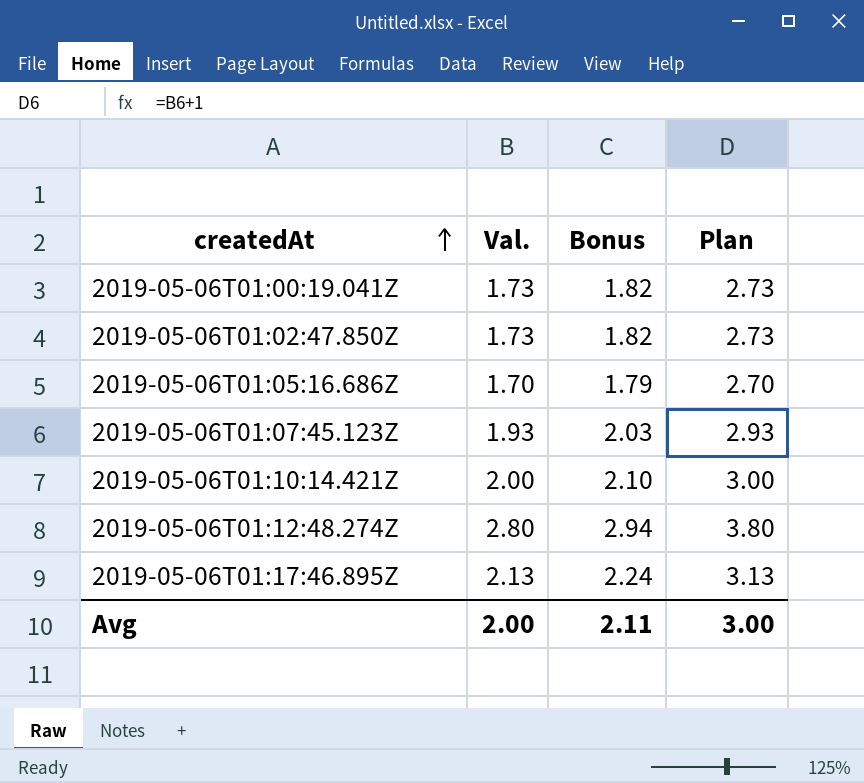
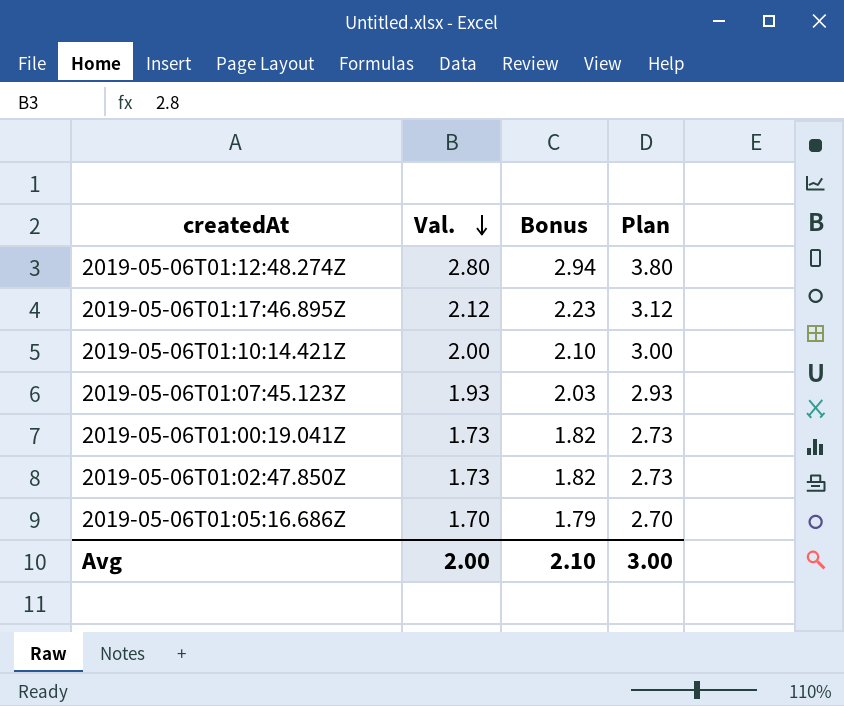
row order: createdAt ascending -> Val. descending
2019-05-06T01:17:46.895Z | Val.: 2.13 -> 2.12
2019-05-06T01:17:46.895Z | Bonus: 2.24 -> 2.23
2019-05-06T01:17:46.895Z | Plan: 3.13 -> 3.12
Avg | Bonus: 2.11 -> 2.10

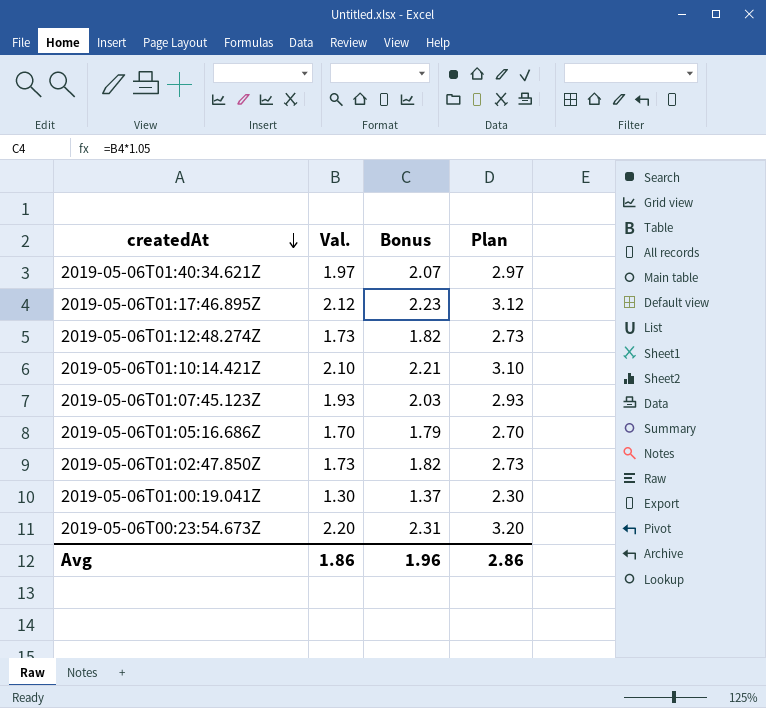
row order: Val. descending -> createdAt descending
row 2019-05-06T01:40:34.621Z: none -> 1.97 | 2.07 | 2.97
2019-05-06T01:12:48.274Z | Val.: 2.80 -> 1.73
2019-05-06T01:12:48.274Z | Bonus: 2.94 -> 1.82
2019-05-06T01:12:48.274Z | Plan: 3.80 -> 2.73
2019-05-06T01:10:14.421Z | Val.: 2.00 -> 2.10
2019-05-06T01:10:14.421Z | Bonus: 2.10 -> 2.21
2019-05-06T01:10:14.421Z | Plan: 3.00 -> 3.10
2019-05-06T01:00:19.041Z | Val.: 1.73 -> 1.30
2019-05-06T01:00:19.041Z | Bonus: 1.82 -> 1.37
2019-05-06T01:00:19.041Z | Plan: 2.73 -> 2.30
row 2019-05-06T00:23:54.673Z: none -> 2.20 | 2.31 | 3.20
Avg | Val.: 2.00 -> 1.86
Avg | Bonus: 2.10 -> 1.96
Avg | Plan: 3.00 -> 2.86

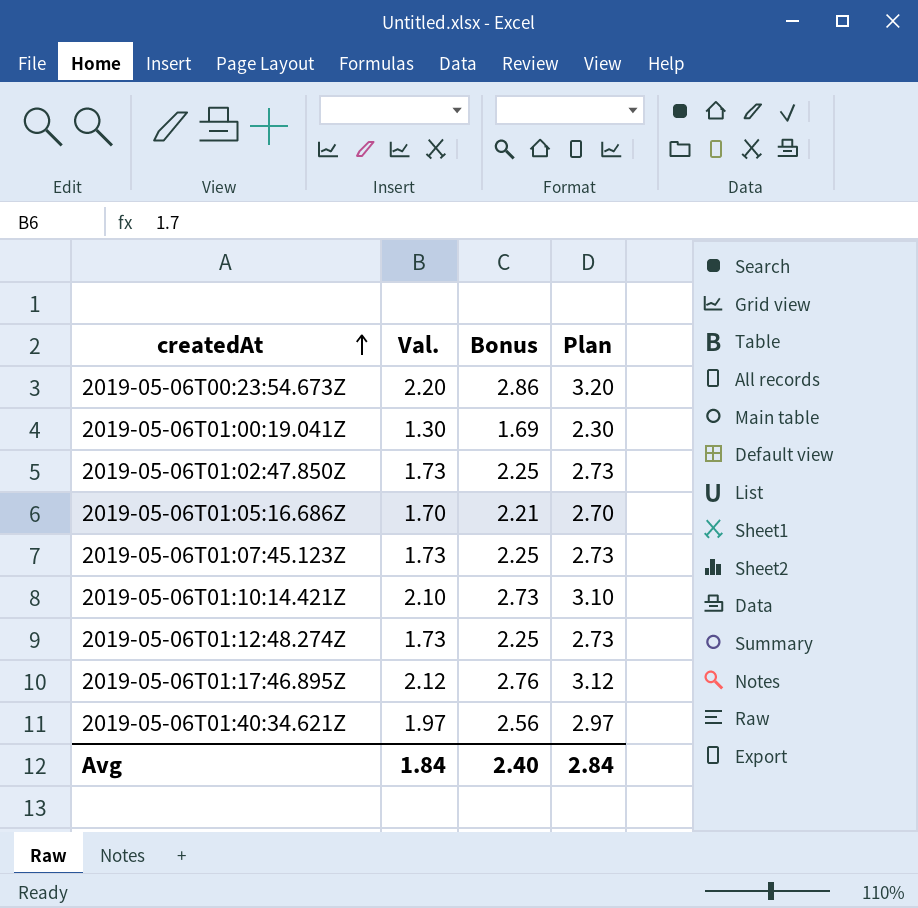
row order: createdAt descending -> createdAt ascending
column Bonus | formula: [Val.] * 1.05 -> [Val.] * 1.3
2019-05-06T01:07:45.123Z | Val.: 1.93 -> 1.73
2019-05-06T01:07:45.123Z | Plan: 2.93 -> 2.73
Avg | Val.: 1.86 -> 1.84
Avg | Bonus: 1.96 -> 2.40
Avg | Plan: 2.86 -> 2.84

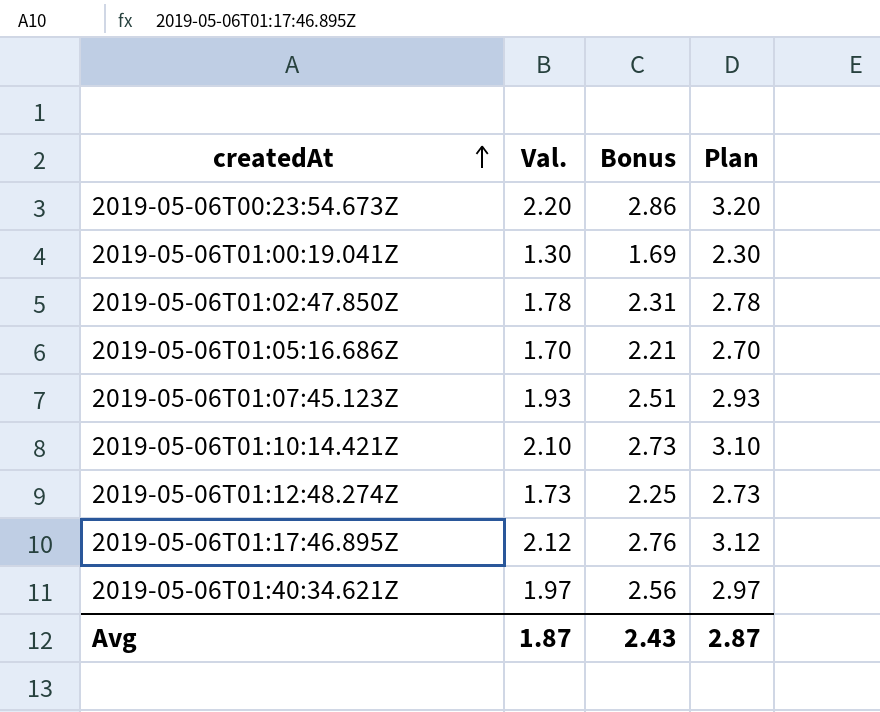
2019-05-06T01:02:47.850Z | Val.: 1.73 -> 1.78
2019-05-06T01:02:47.850Z | Bonus: 2.25 -> 2.31
2019-05-06T01:02:47.850Z | Plan: 2.73 -> 2.78
2019-05-06T01:07:45.123Z | Val.: 1.73 -> 1.93
2019-05-06T01:07:45.123Z | Bonus: 2.25 -> 2.51
2019-05-06T01:07:45.123Z | Plan: 2.73 -> 2.93
Avg | Val.: 1.84 -> 1.87
Avg | Bonus: 2.40 -> 2.43
Avg | Plan: 2.84 -> 2.87

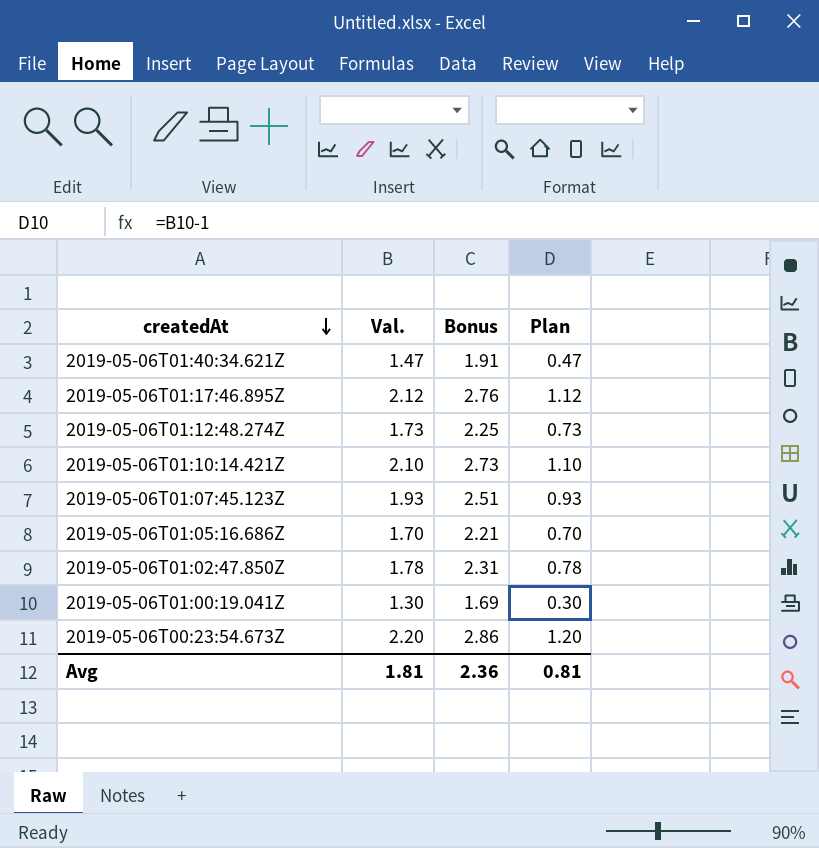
row order: createdAt ascending -> createdAt descending
column Plan | formula: [Val.] + 1 -> [Val.] - 1
2019-05-06T01:40:34.621Z | Val.: 1.97 -> 1.47
2019-05-06T01:40:34.621Z | Bonus: 2.56 -> 1.91
Avg | Val.: 1.87 -> 1.81
Avg | Bonus: 2.43 -> 2.36
Avg | Plan: 2.87 -> 0.81

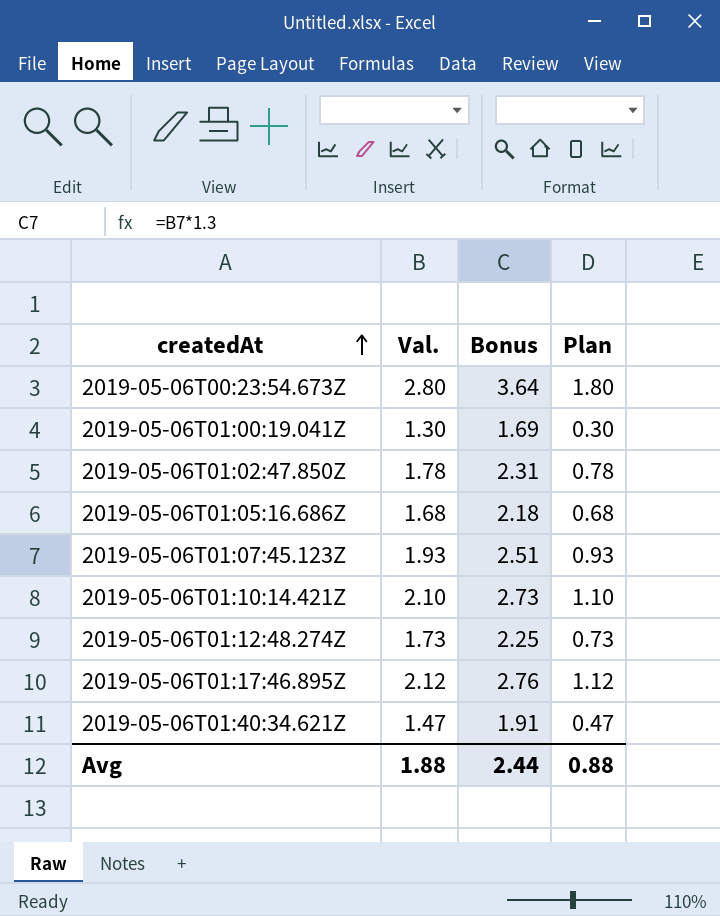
row order: createdAt descending -> createdAt ascending
2019-05-06T00:23:54.673Z | Val.: 2.20 -> 2.80
2019-05-06T00:23:54.673Z | Bonus: 2.86 -> 3.64
2019-05-06T00:23:54.673Z | Plan: 1.20 -> 1.80
2019-05-06T01:05:16.686Z | Val.: 1.70 -> 1.68
2019-05-06T01:05:16.686Z | Bonus: 2.21 -> 2.18
2019-05-06T01:05:16.686Z | Plan: 0.70 -> 0.68
Avg | Val.: 1.81 -> 1.88
Avg | Bonus: 2.36 -> 2.44
Avg | Plan: 0.81 -> 0.88

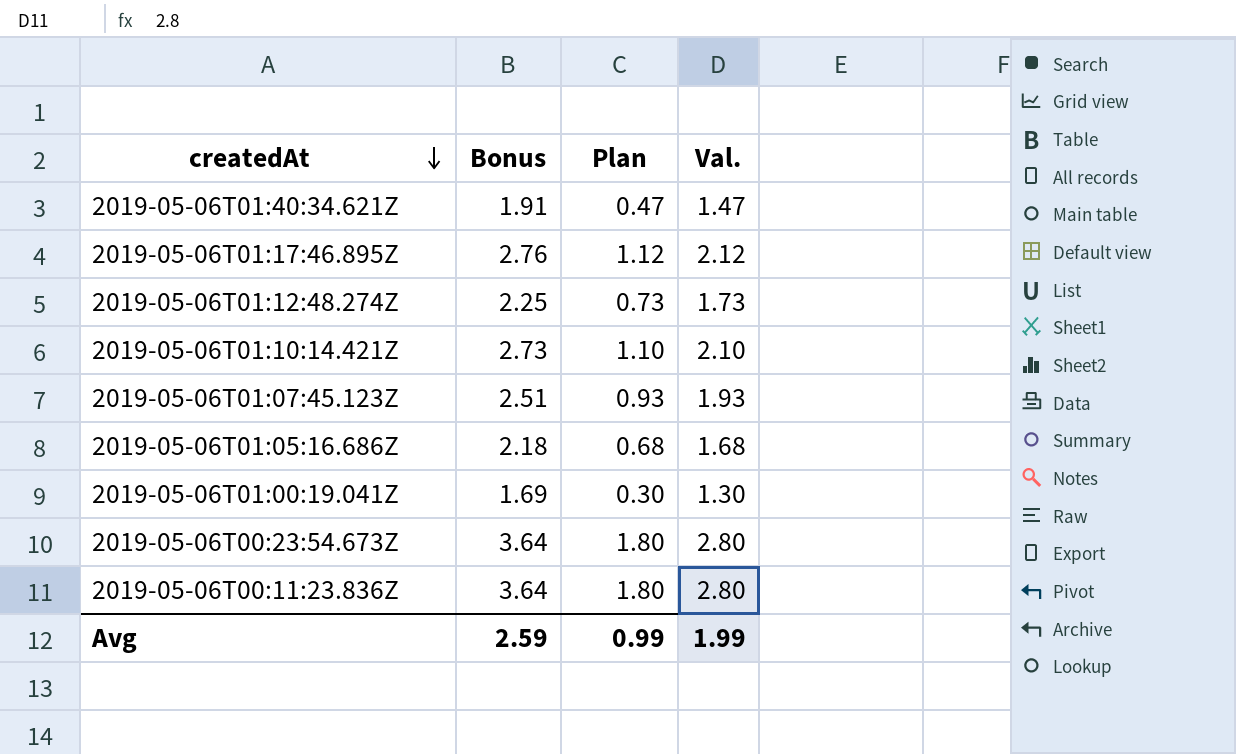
row order: createdAt ascending -> createdAt descending
column Val. | position: 2 -> 4
row 2019-05-06T01:02:47.850Z: 1.78 | 2.31 | 0.78 -> none
row 2019-05-06T00:11:23.836Z: none -> 3.64 | 1.80 | 2.80
Avg | Bonus: 2.44 -> 2.59
Avg | Plan: 0.88 -> 0.99
Avg | Val.: 1.88 -> 1.99

